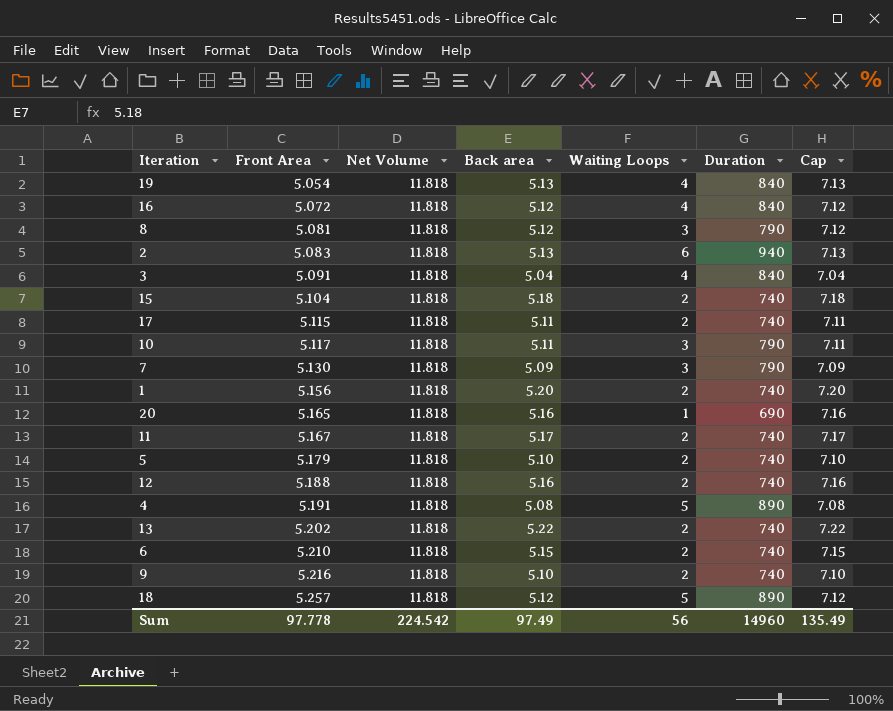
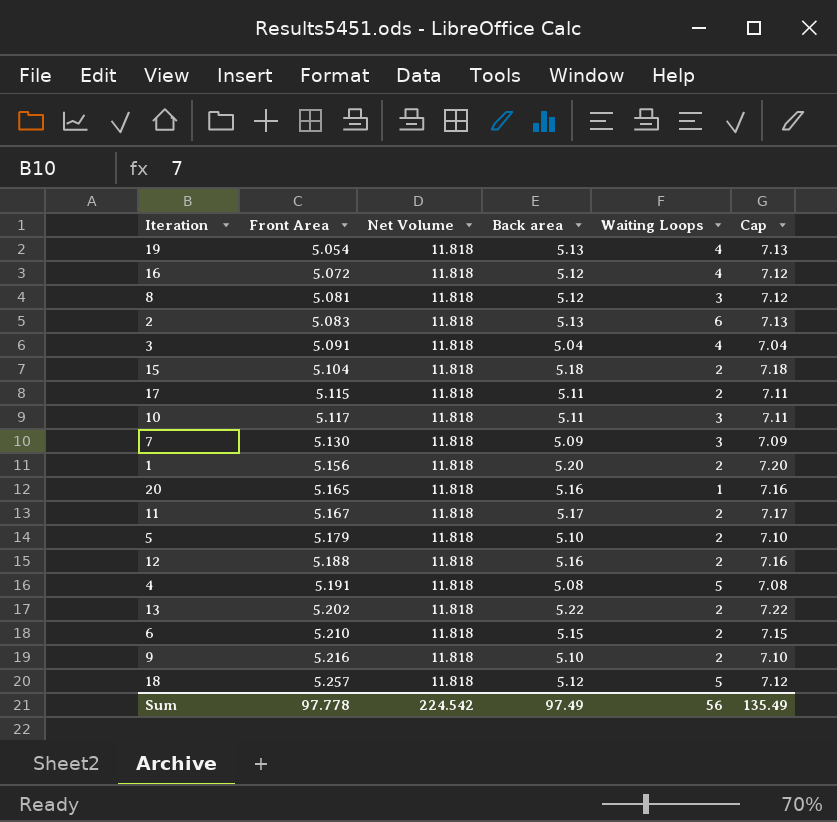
column Duration | position: 6 -> none

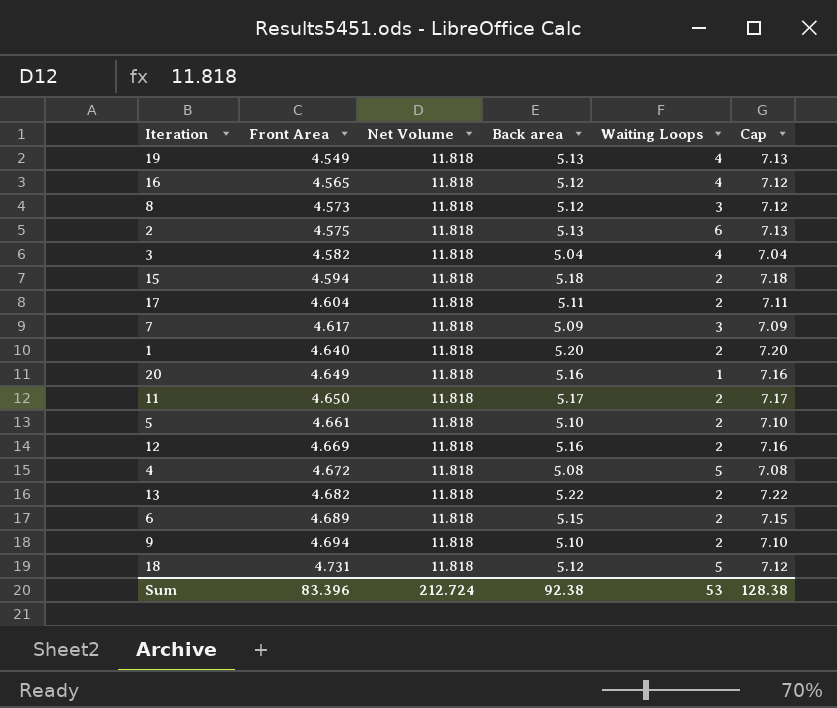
row 10: 5.117 | 11.818 | 5.11 | 3 | 7.11 -> none
19 | Front Area: 5.054 -> 4.549
16 | Front Area: 5.072 -> 4.565
8 | Front Area: 5.081 -> 4.573
2 | Front Area: 5.083 -> 4.575
3 | Front Area: 5.091 -> 4.582
15 | Front Area: 5.104 -> 4.594
17 | Front Area: 5.115 -> 4.604
7 | Front Area: 5.130 -> 4.617
1 | Front Area: 5.156 -> 4.640
20 | Front Area: 5.165 -> 4.649
11 | Front Area: 5.167 -> 4.650
5 | Front Area: 5.179 -> 4.661
12 | Front Area: 5.188 -> 4.669
4 | Front Area: 5.191 -> 4.672
13 | Front Area: 5.202 -> 4.682
6 | Front Area: 5.210 -> 4.689
9 | Front Area: 5.216 -> 4.694
18 | Front Area: 5.257 -> 4.731
Sum | Front Area: 97.778 -> 83.396
Sum | Net Volume: 224.542 -> 212.724
Sum | Back area: 97.49 -> 92.38
Sum | Waiting Loops: 56 -> 53
Sum | Cap: 135.49 -> 128.38

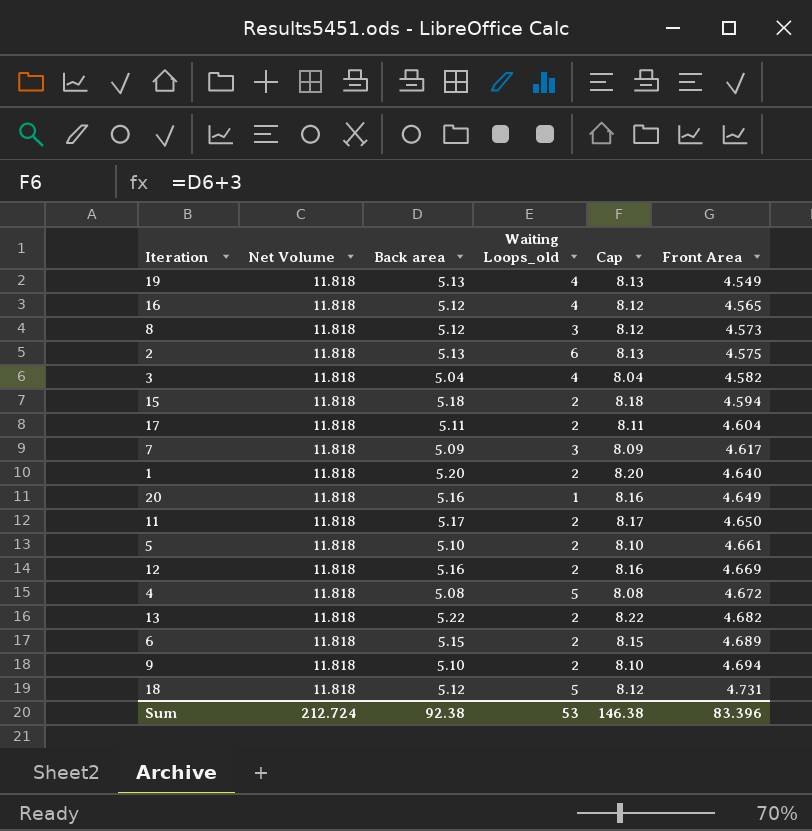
column name: Waiting Loops -> Waiting Loops_old
column Cap | formula: [Back area] + 2 -> [Back area] + 3
column Front Area | position: 2 -> 6
Sum | Cap: 128.38 -> 146.38

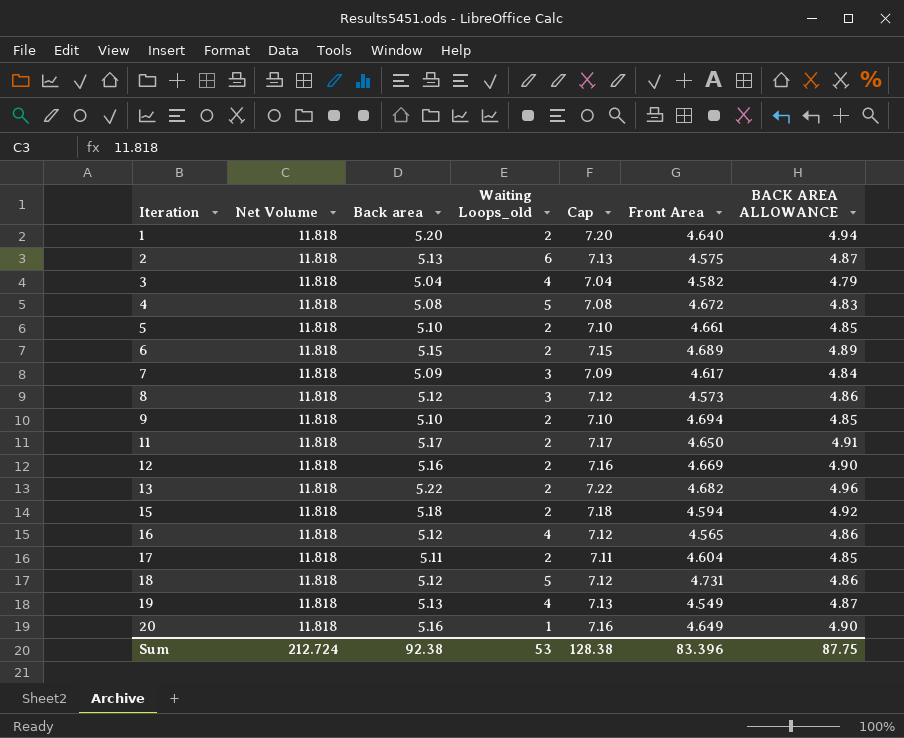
row order: Front Area ascending -> Iteration ascending
column Cap | formula: [Back area] + 3 -> [Back area] + 2
column BACK AREA ALLOWANCE | formula: none -> [Back area] * 0.95
Sum | Cap: 146.38 -> 128.38

